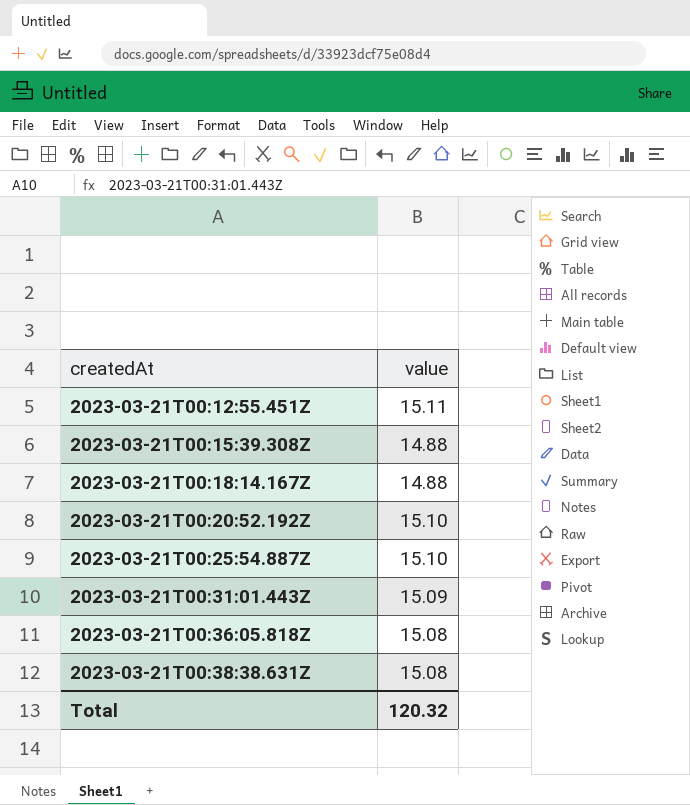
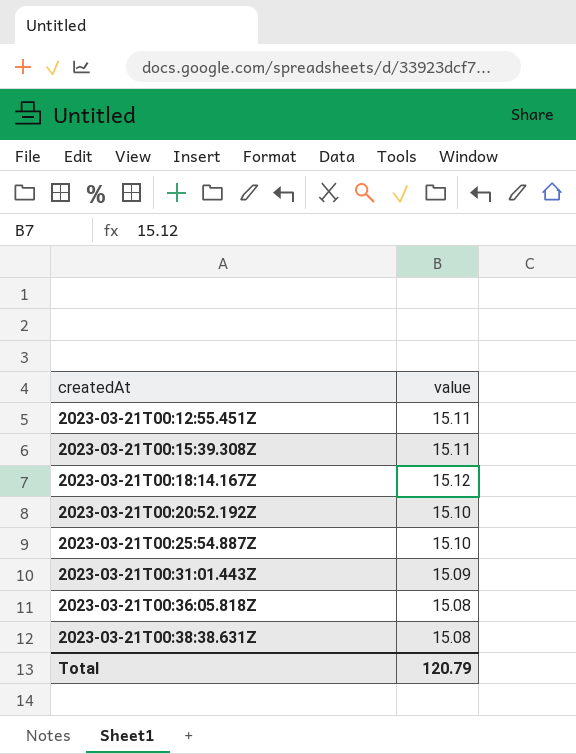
2023-03-21T00:15:39.308Z | value: 14.88 -> 15.11
2023-03-21T00:18:14.167Z | value: 14.88 -> 15.12
Total | value: 120.32 -> 120.79

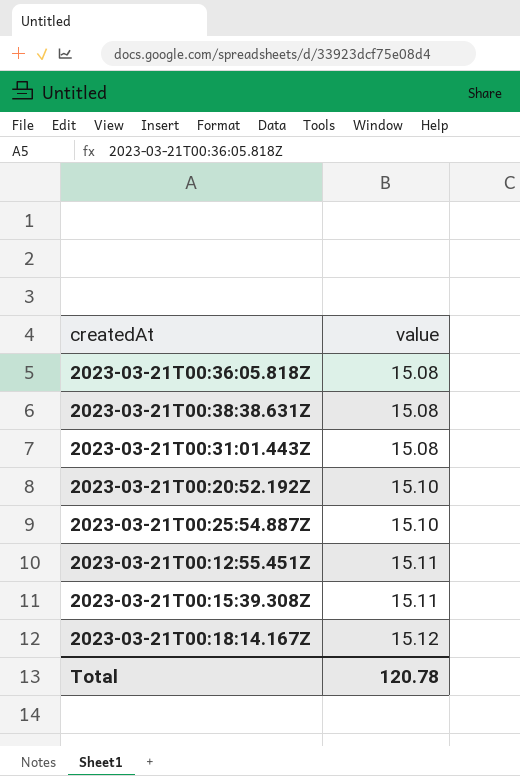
row order: createdAt ascending -> value ascending
2023-03-21T00:31:01.443Z | value: 15.09 -> 15.08
Total | value: 120.79 -> 120.78

